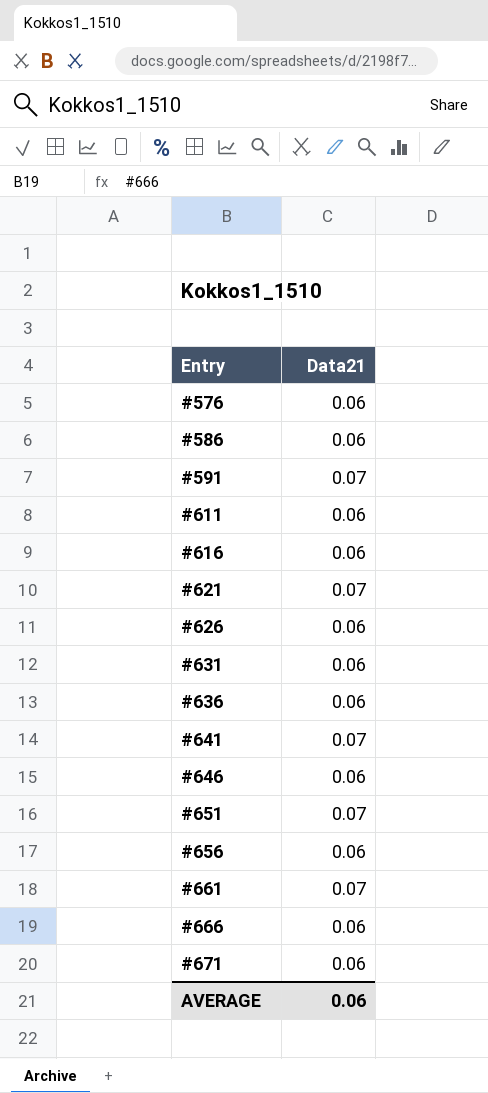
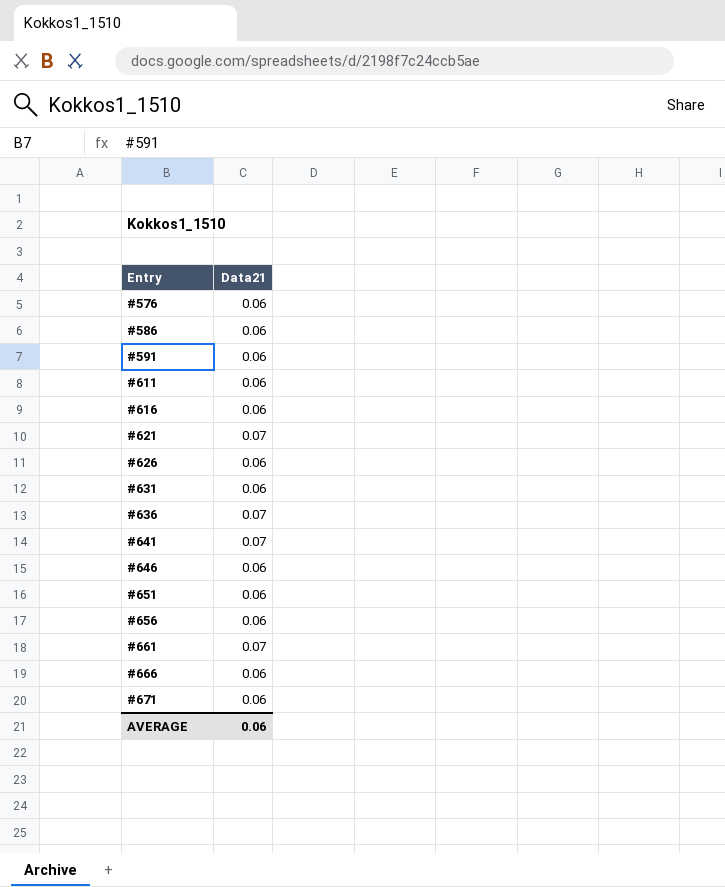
#591 | Data21: 0.07 -> 0.06
#636 | Data21: 0.06 -> 0.07
#651 | Data21: 0.07 -> 0.06

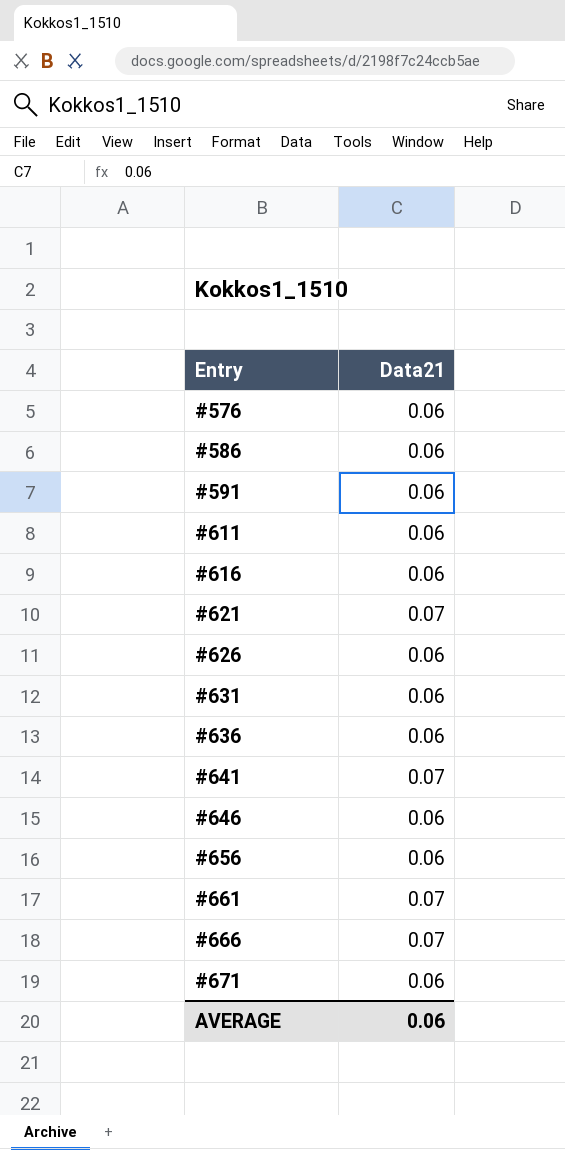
row #651: 0.06 -> none
#636 | Data21: 0.07 -> 0.06
#666 | Data21: 0.06 -> 0.07

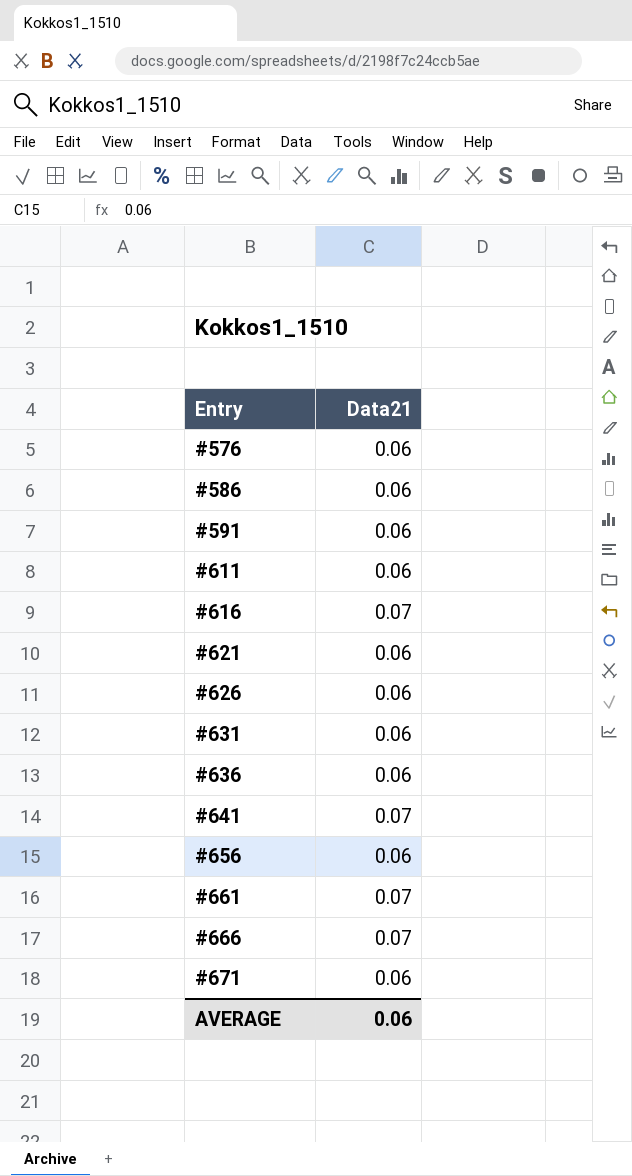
row #646: 0.06 -> none
#616 | Data21: 0.06 -> 0.07
#621 | Data21: 0.07 -> 0.06

